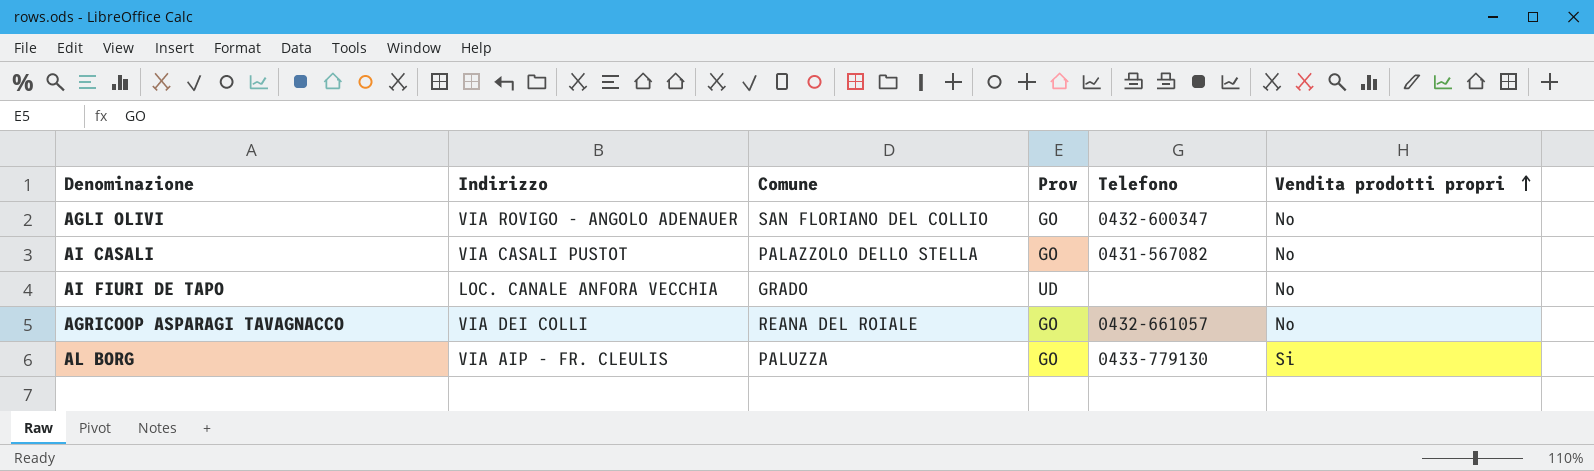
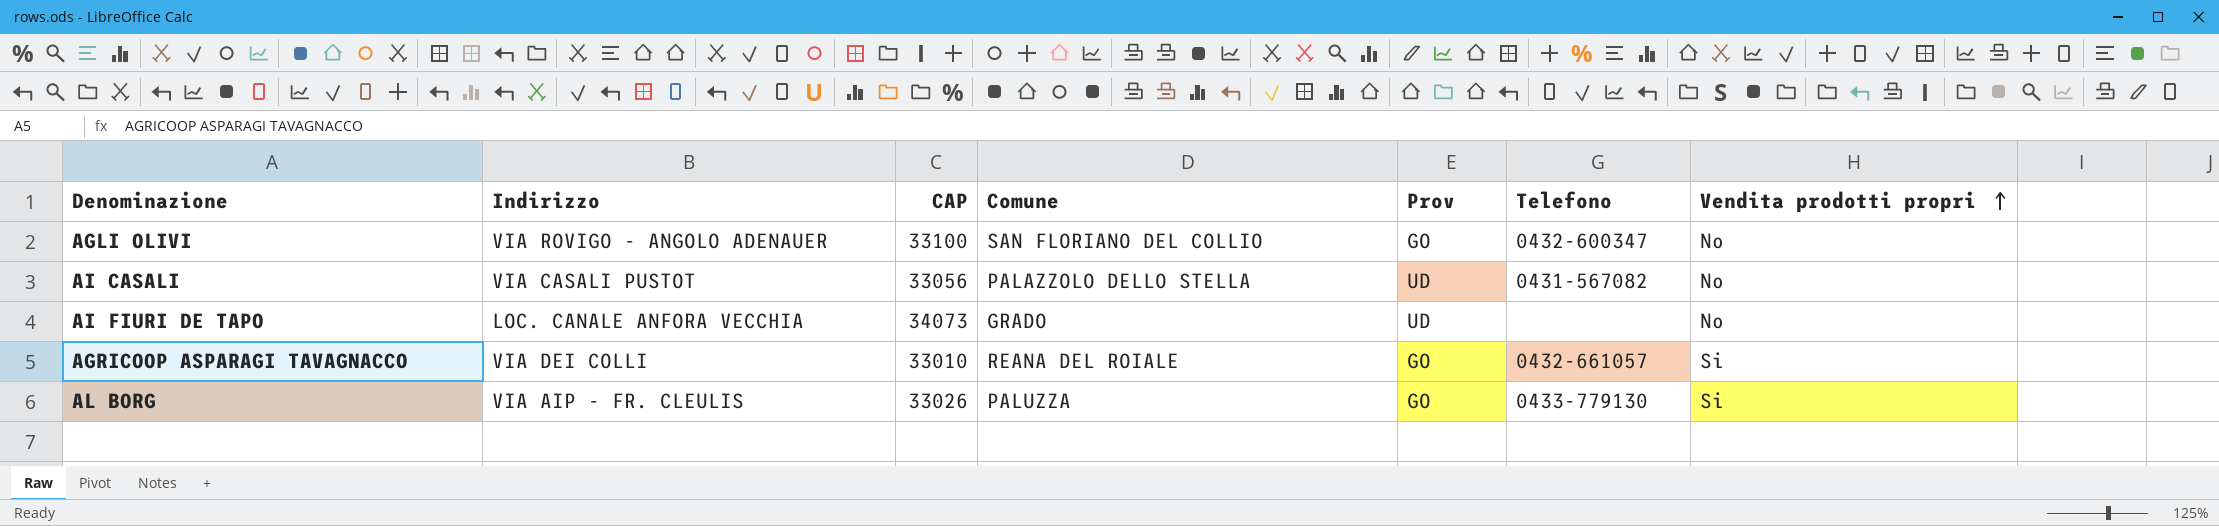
column CAP | position: none -> 3
AI CASALI | Prov: GO -> UD
AGRICOOP ASPARAGI TAVAGNACCO | Vendita prodotti propri: No -> Si

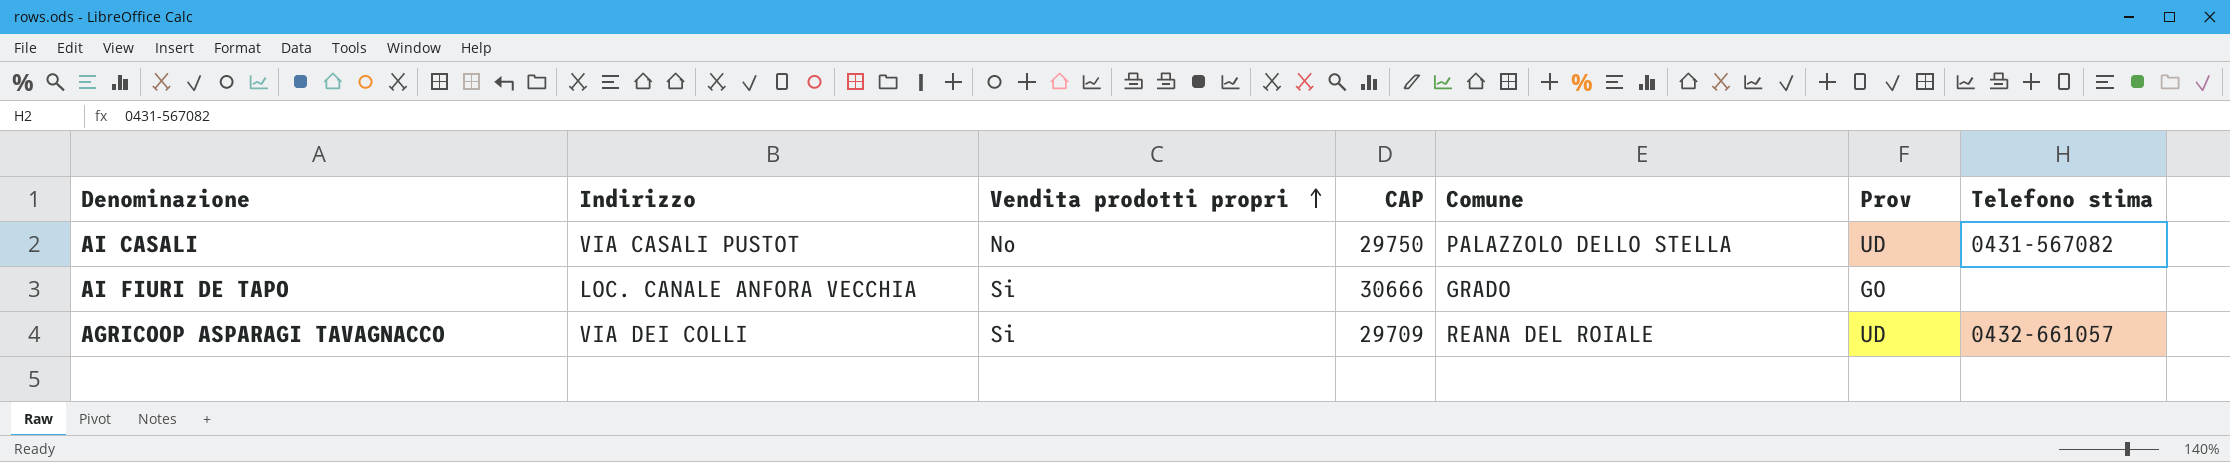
column Vendita prodotti propri | position: 7 -> 3
column name: Telefono -> Telefono stima
row AGLI OLIVI: VIA ROVIGO - ANGOLO ADENAUER | 33100 | SAN FLORIANO DEL COLLIO | GO | 0432-600347 | No -> none
row AL BORG: VIA AIP - FR. CLEULIS | 33026 | PALUZZA | GO | 0433-779130 | Si -> none
AI CASALI | CAP: 33056 -> 29750
AI FIURI DE TAPO | Vendita prodotti propri: No -> Si
AI FIURI DE TAPO | CAP: 34073 -> 30666
AI FIURI DE TAPO | Prov: UD -> GO
AGRICOOP ASPARAGI TAVAGNACCO | CAP: 33010 -> 29709
AGRICOOP ASPARAGI TAVAGNACCO | Prov: GO -> UD

